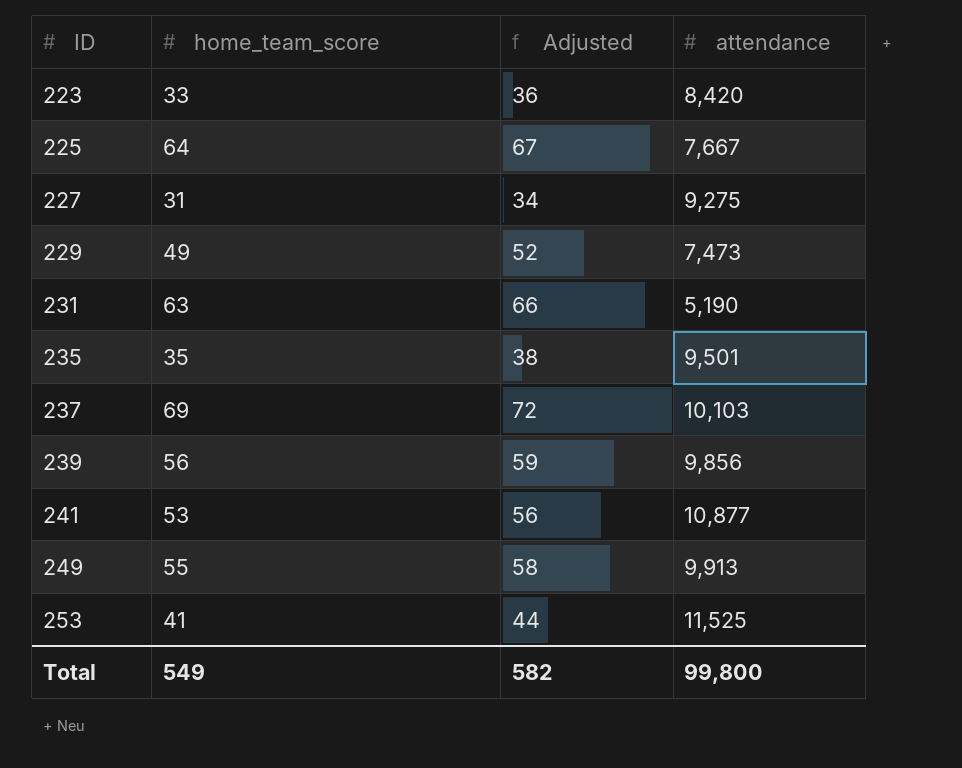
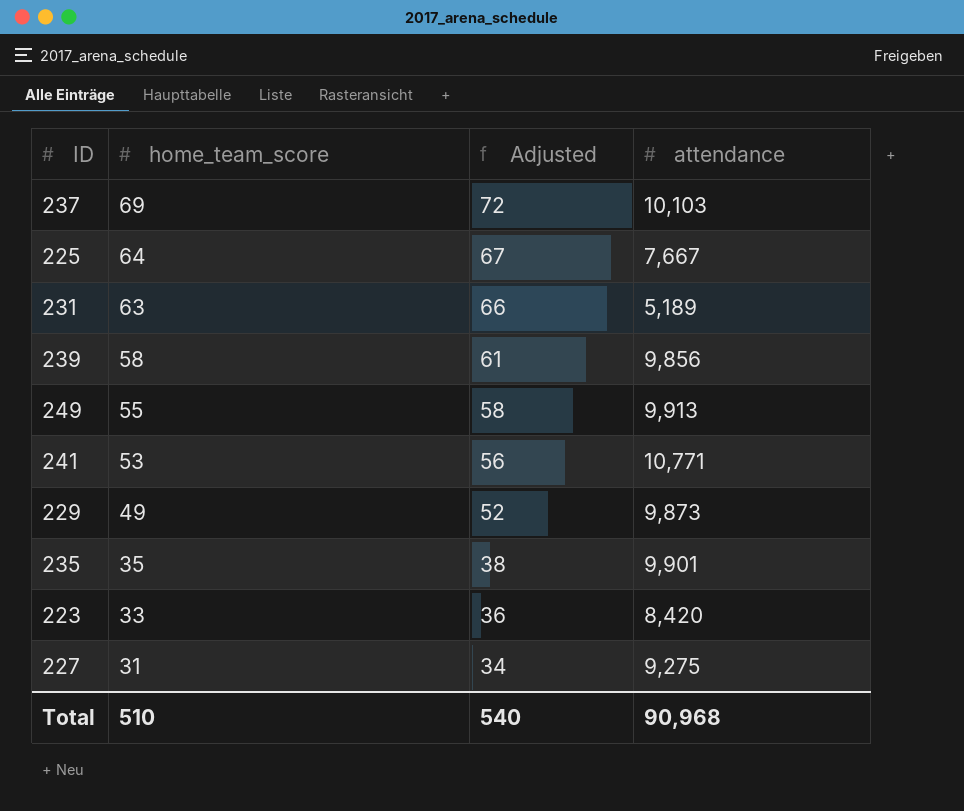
row order: ID ascending -> home_team_score descending
row 253: 41 | 44 | 11,525 -> none
231 | attendance: 5,190 -> 5,189
239 | home_team_score: 56 -> 58
239 | Adjusted: 59 -> 61
241 | attendance: 10,877 -> 10,771
229 | attendance: 7,473 -> 9,873
235 | attendance: 9,501 -> 9,901
Total | home_team_score: 549 -> 510
Total | Adjusted: 582 -> 540
Total | attendance: 99,800 -> 90,968

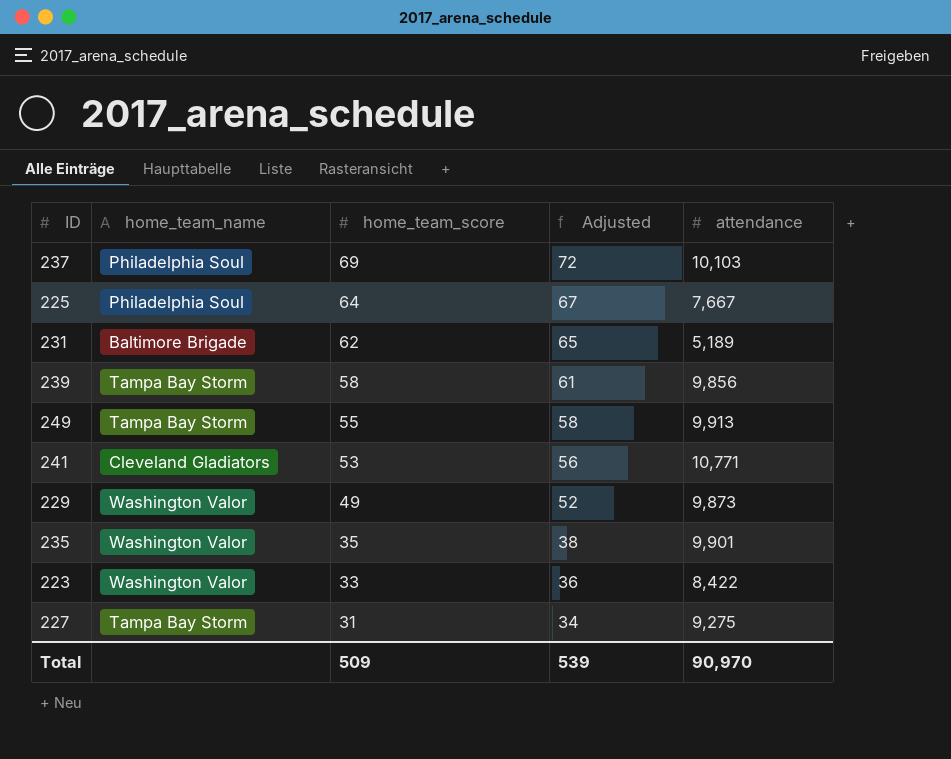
column home_team_name | position: none -> 2
231 | home_team_score: 63 -> 62
231 | Adjusted: 66 -> 65
223 | attendance: 8,420 -> 8,422
Total | home_team_score: 510 -> 509
Total | Adjusted: 540 -> 539
Total | attendance: 90,968 -> 90,970

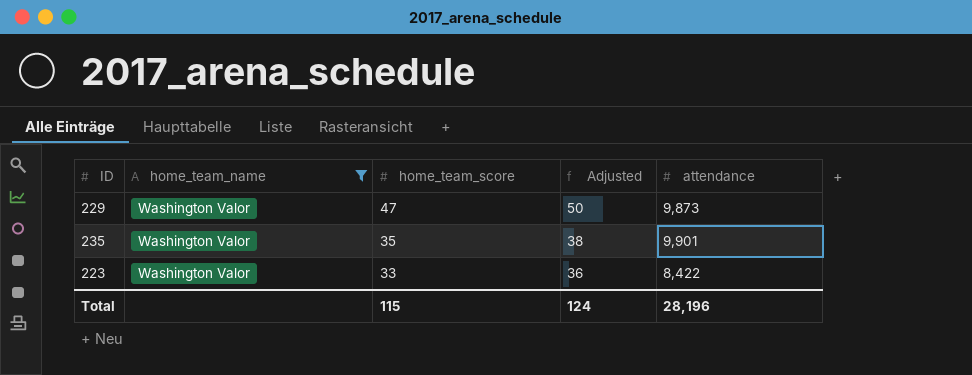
filter: none -> home_team_name = Washington Valor
229 | home_team_score: 49 -> 47
229 | Adjusted: 52 -> 50
Total | home_team_score: 509 -> 115
Total | Adjusted: 539 -> 124
Total | attendance: 90,970 -> 28,196

